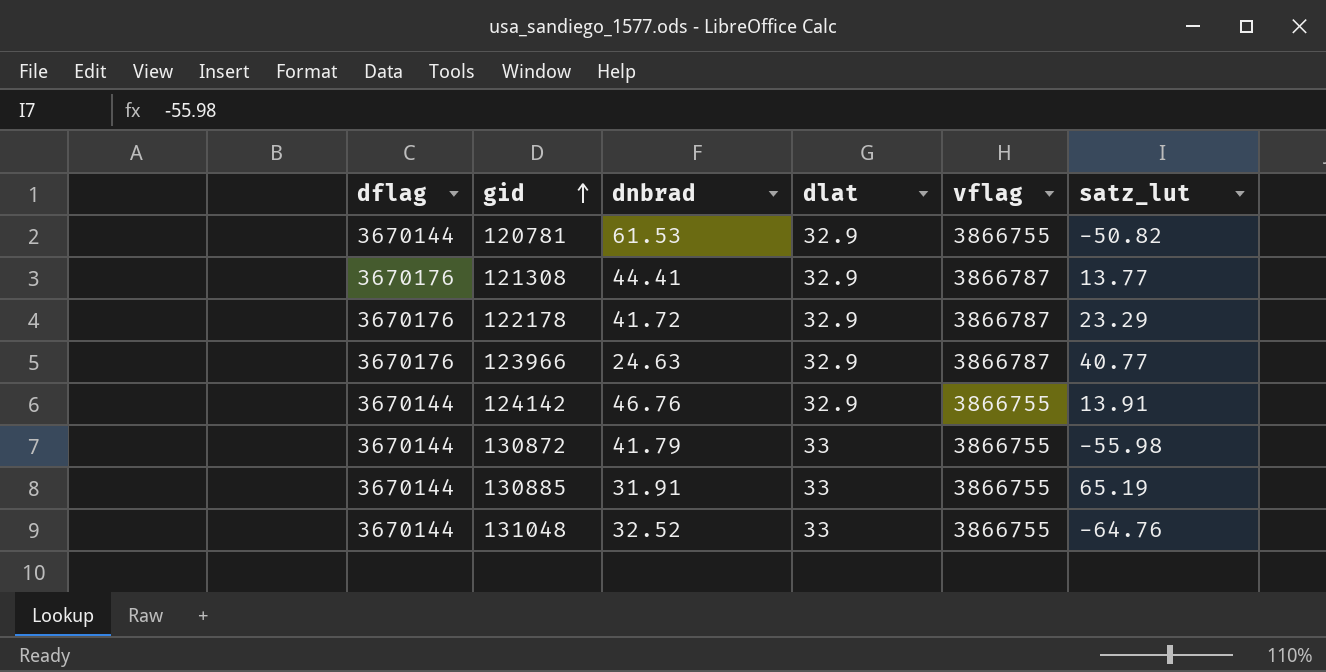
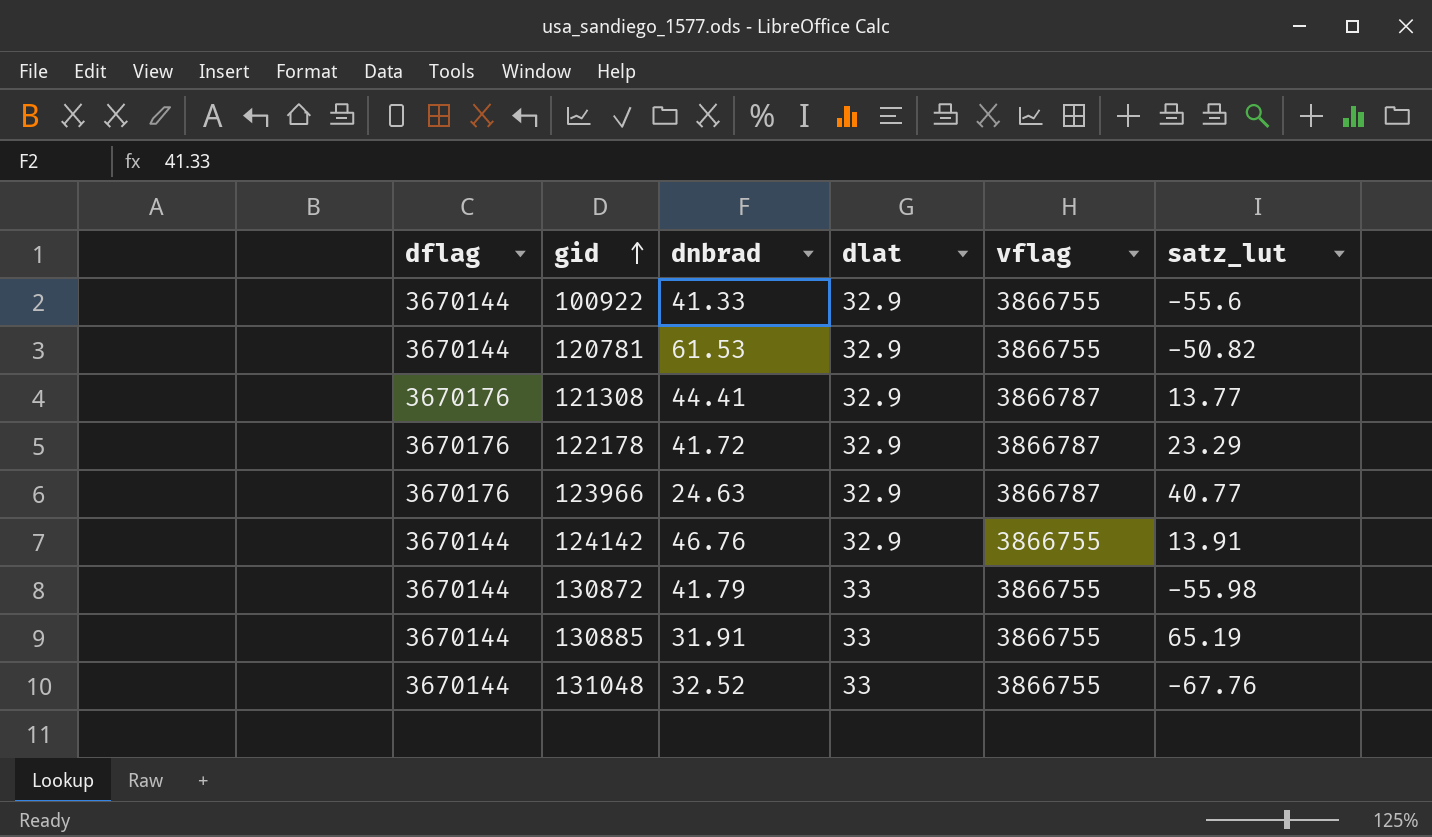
row 100922: none -> 3670144 | 41.33 | 32.9 | 3866755 | -55.6
131048 | satz_lut: -64.76 -> -67.76

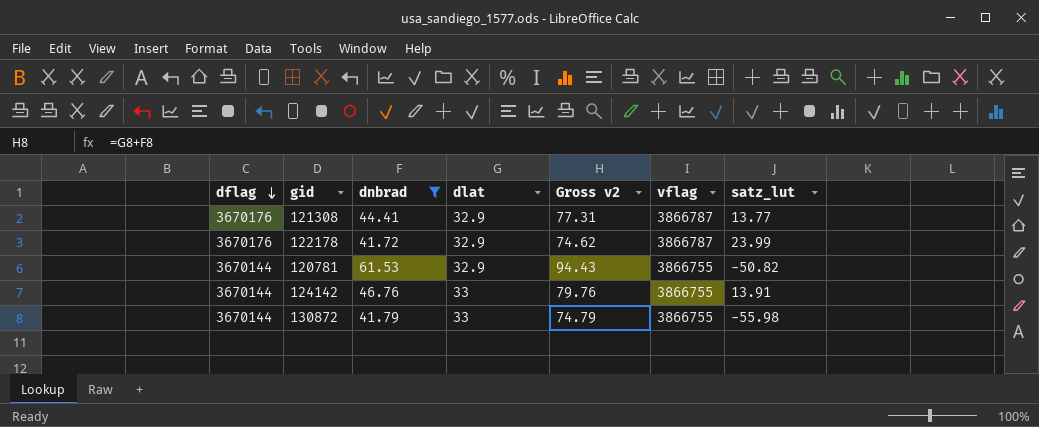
filter: none -> dnbrad >= 41.72
row order: gid ascending -> dflag descending
column Gross v2 | formula: none -> [dnbrad] + [dlat]
122178 | satz_lut: 23.29 -> 23.99
124142 | dlat: 32.9 -> 33

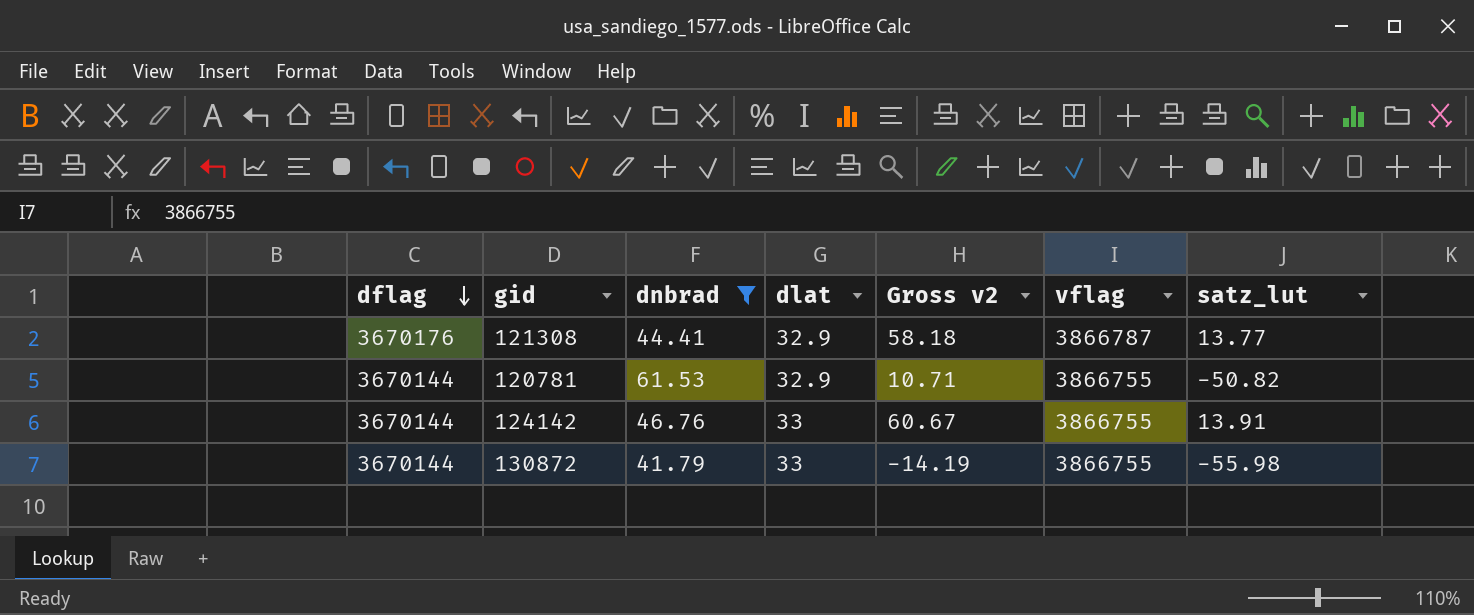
column Gross v2 | formula: [dnbrad] + [dlat] -> [dnbrad] + [satz_lut]
row 122178: 3670176 | 41.72 | 32.9 | 74.62 | 3866787 | 23.99 -> none

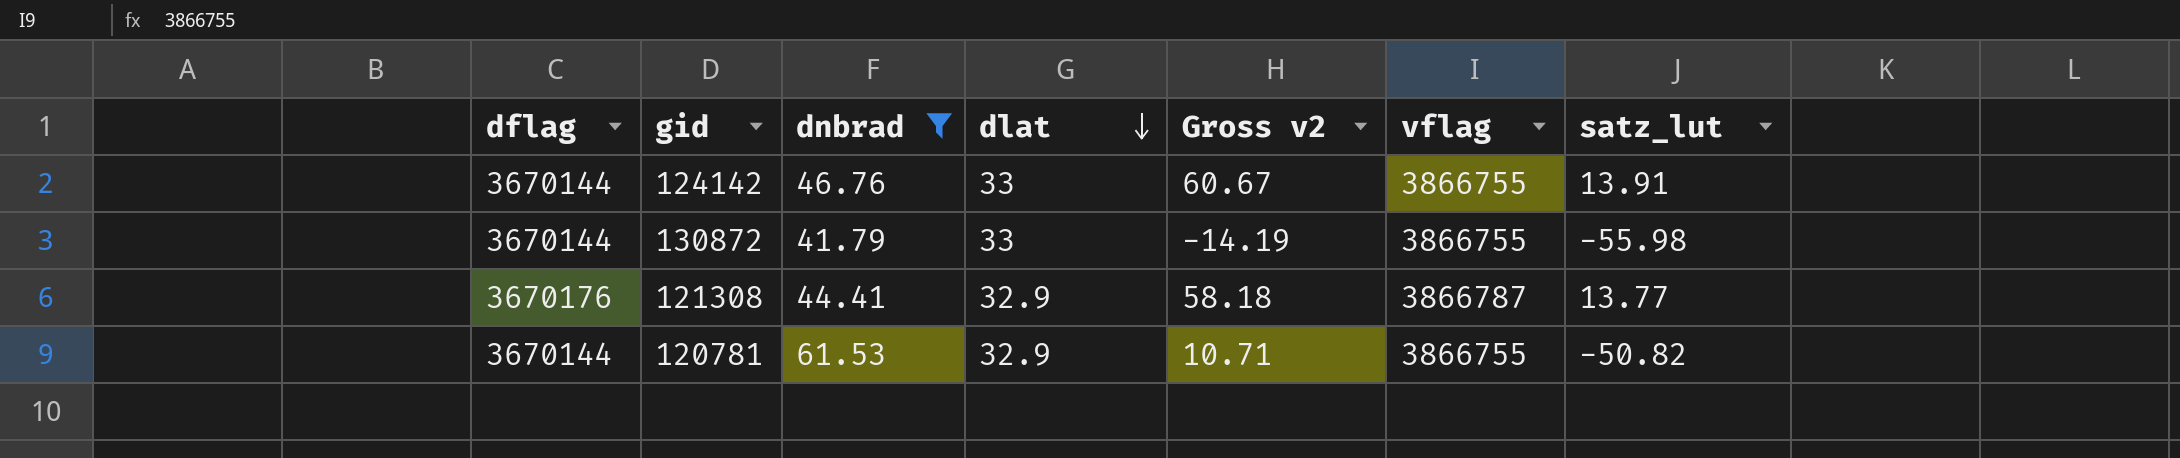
row order: dflag descending -> dlat descending

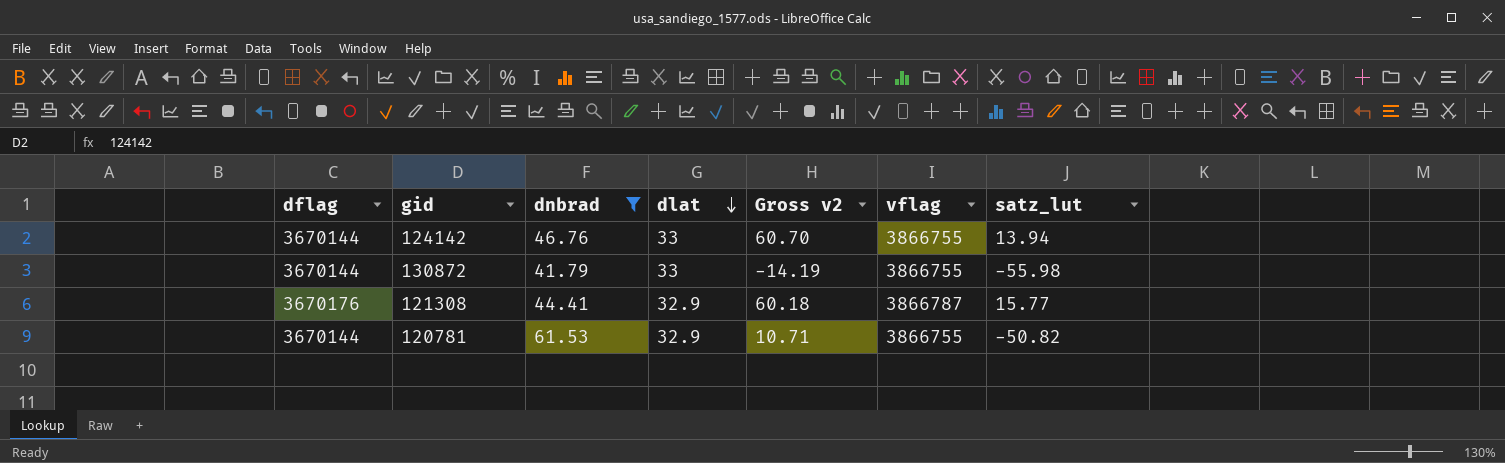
124142 | Gross v2: 60.67 -> 60.70
124142 | satz_lut: 13.91 -> 13.94
121308 | Gross v2: 58.18 -> 60.18
121308 | satz_lut: 13.77 -> 15.77

